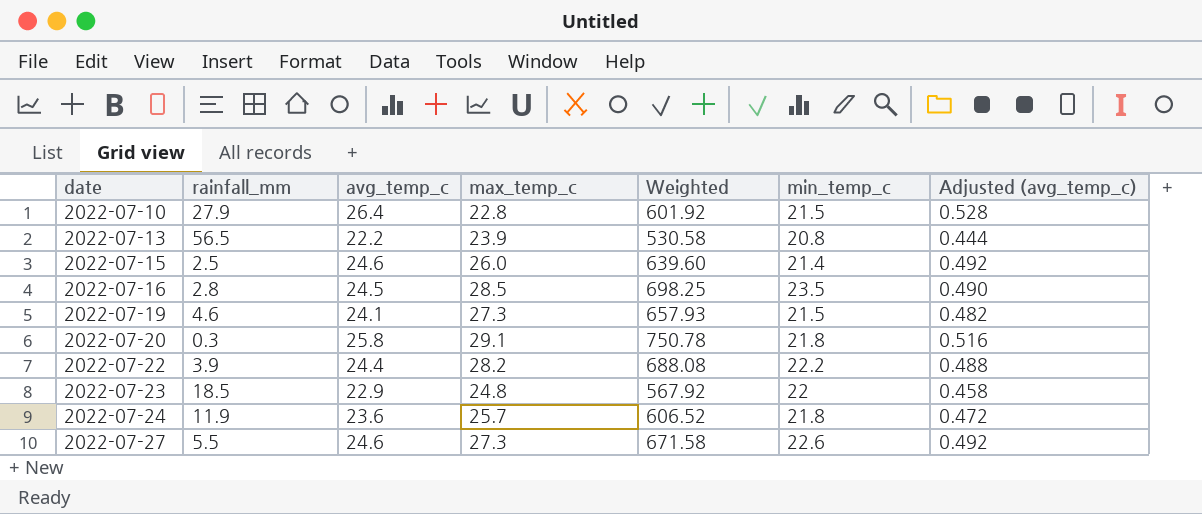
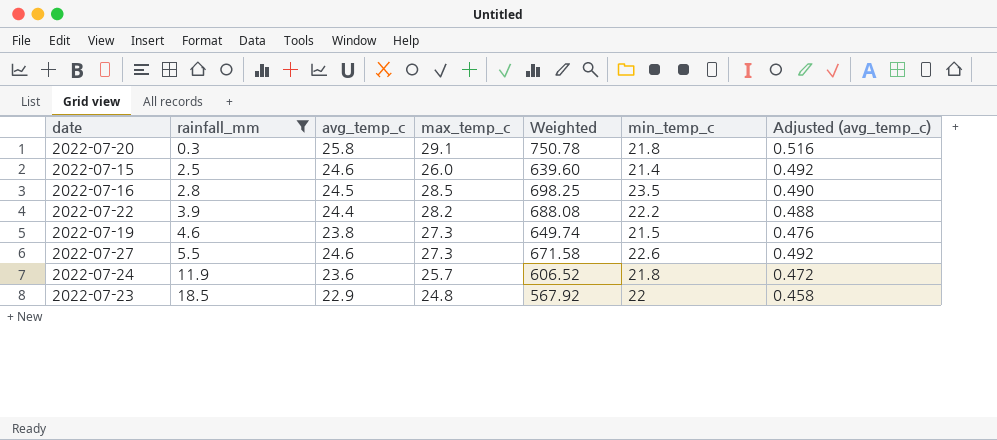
filter: none -> rainfall_mm <= 18.5
row order: date ascending -> rainfall_mm ascending
2022-07-19 | avg_temp_c: 24.1 -> 23.8
2022-07-19 | Weighted: 657.93 -> 649.74
2022-07-19 | Adjusted (avg_temp_c): 0.482 -> 0.476

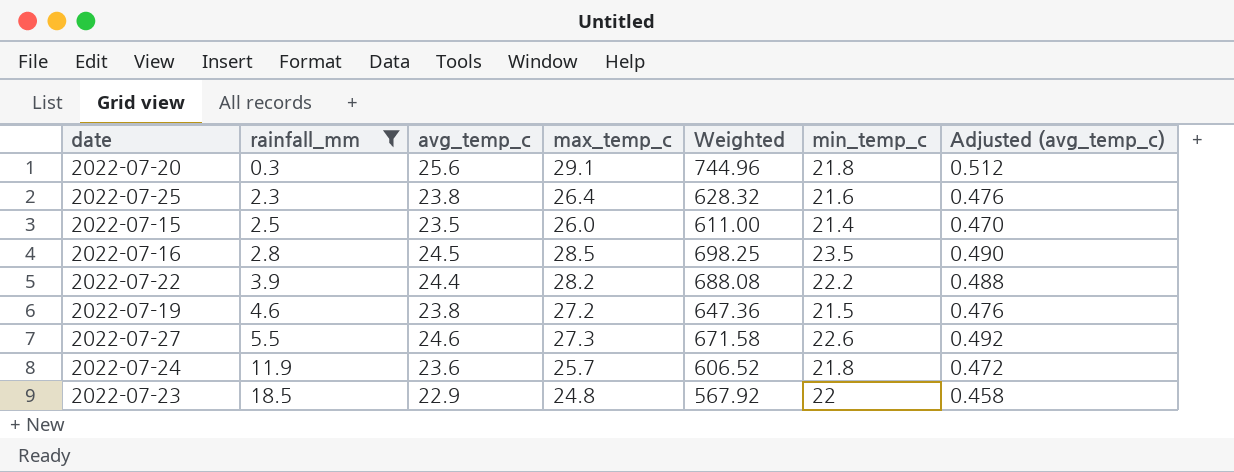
2022-07-20 | avg_temp_c: 25.8 -> 25.6
2022-07-20 | Weighted: 750.78 -> 744.96
2022-07-20 | Adjusted (avg_temp_c): 0.516 -> 0.512
row 2022-07-25: none -> 2.3 | 23.8 | 26.4 | 628.32 | 21.6 | 0.476
2022-07-15 | avg_temp_c: 24.6 -> 23.5
2022-07-15 | Weighted: 639.60 -> 611.00
2022-07-15 | Adjusted (avg_temp_c): 0.492 -> 0.470
2022-07-19 | max_temp_c: 27.3 -> 27.2
2022-07-19 | Weighted: 649.74 -> 647.36

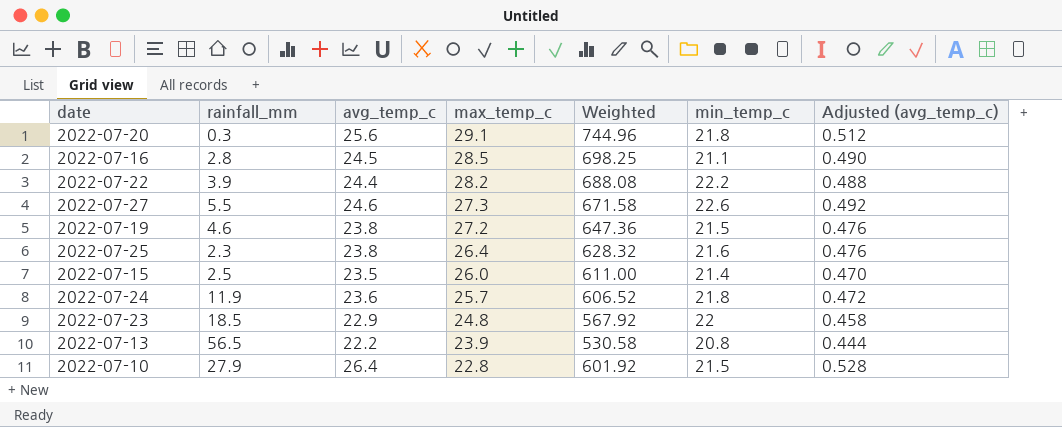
filter: rainfall_mm <= 18.5 -> none
row order: rainfall_mm ascending -> max_temp_c descending
2022-07-16 | min_temp_c: 23.5 -> 21.1

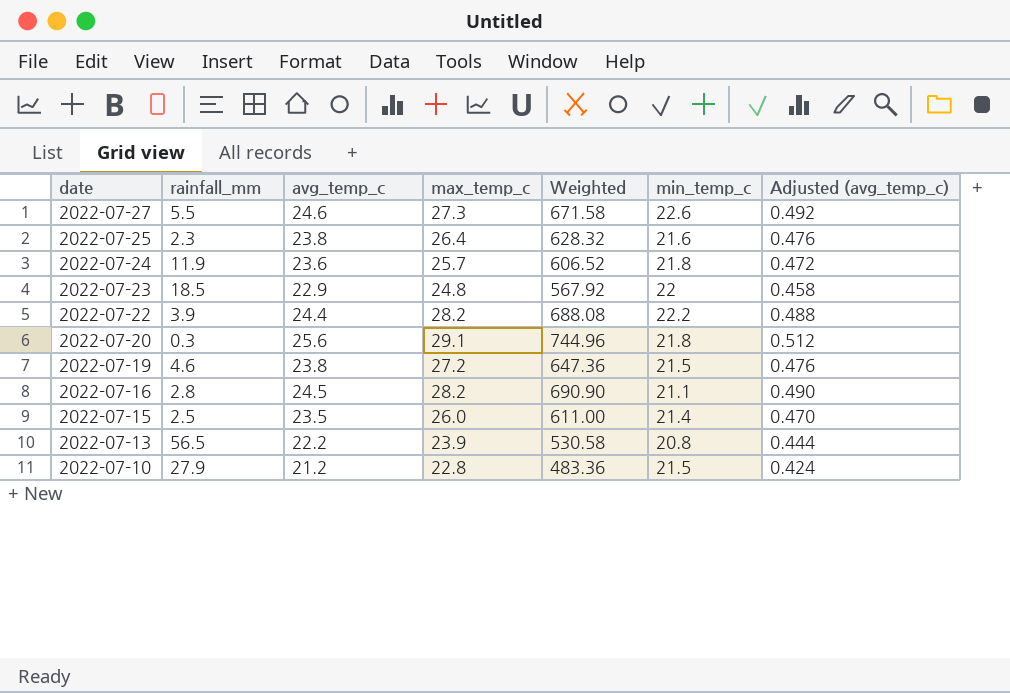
row order: max_temp_c descending -> date descending
2022-07-16 | max_temp_c: 28.5 -> 28.2
2022-07-16 | Weighted: 698.25 -> 690.90
2022-07-10 | avg_temp_c: 26.4 -> 21.2
2022-07-10 | Weighted: 601.92 -> 483.36
2022-07-10 | Adjusted (avg_temp_c): 0.528 -> 0.424

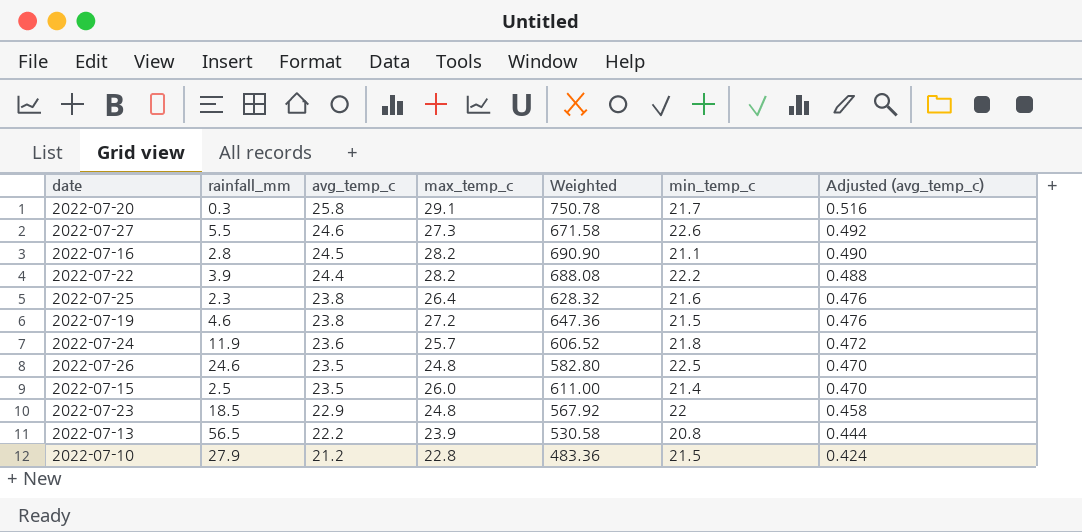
row order: date descending -> avg_temp_c descending
2022-07-20 | avg_temp_c: 25.6 -> 25.8
2022-07-20 | Weighted: 744.96 -> 750.78
2022-07-20 | min_temp_c: 21.8 -> 21.7
2022-07-20 | Adjusted (avg_temp_c): 0.512 -> 0.516
row 2022-07-26: none -> 24.6 | 23.5 | 24.8 | 582.80 | 22.5 | 0.470

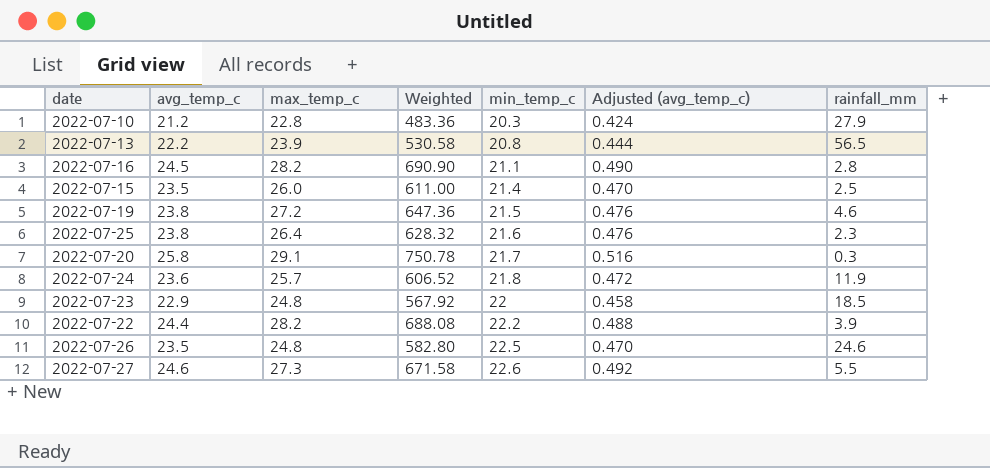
row order: avg_temp_c descending -> min_temp_c ascending
column rainfall_mm | position: 2 -> 7
2022-07-10 | min_temp_c: 21.5 -> 20.3

